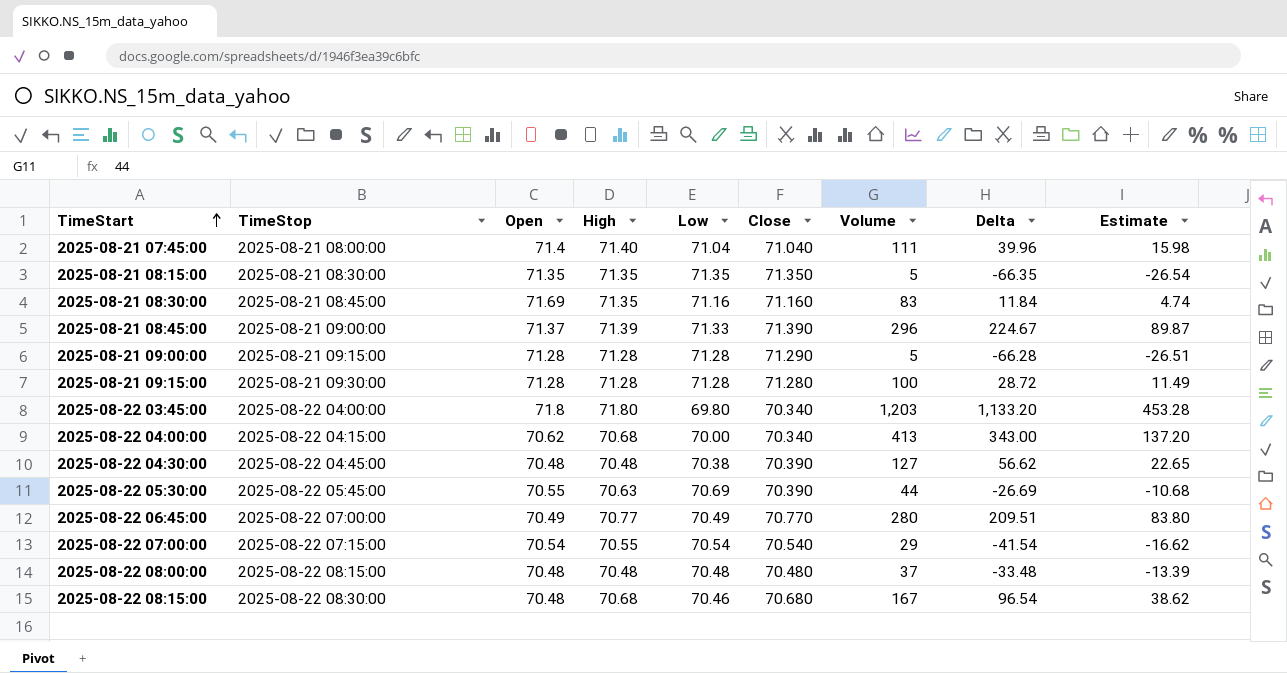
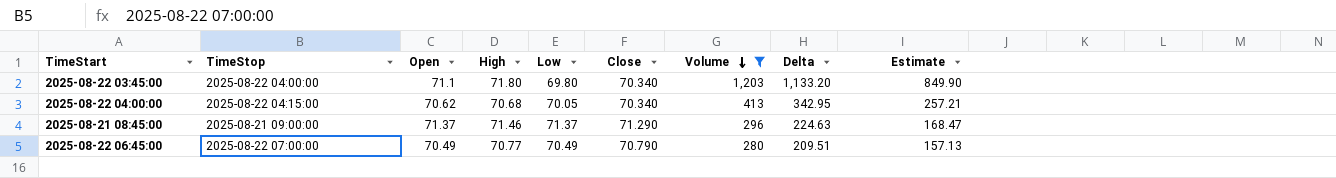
filter: none -> Volume >= 280
row order: TimeStart ascending -> Volume descending
column Estimate | formula: [Delta] * 0.4 -> [Delta] * 0.75
2025-08-22 03:45:00 | Open: 71.8 -> 71.1
2025-08-22 04:00:00 | Low: 70.00 -> 70.05
2025-08-22 04:00:00 | Delta: 343.00 -> 342.95
2025-08-21 08:45:00 | High: 71.39 -> 71.46
2025-08-21 08:45:00 | Low: 71.33 -> 71.37
2025-08-21 08:45:00 | Close: 71.390 -> 71.290
2025-08-21 08:45:00 | Delta: 224.67 -> 224.63
2025-08-22 06:45:00 | Close: 70.770 -> 70.790

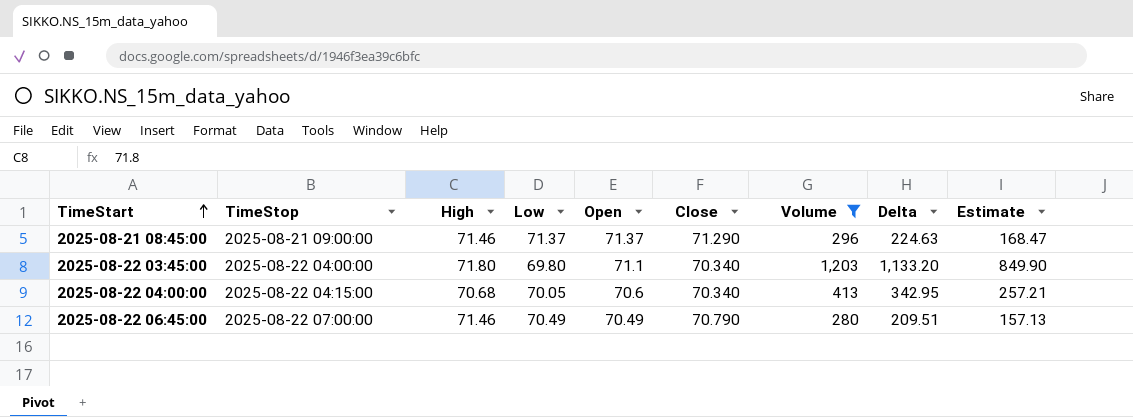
row order: Volume descending -> TimeStart ascending
column Open | position: 3 -> 5
2025-08-22 04:00:00 | Open: 70.62 -> 70.6
2025-08-22 06:45:00 | High: 70.77 -> 71.46

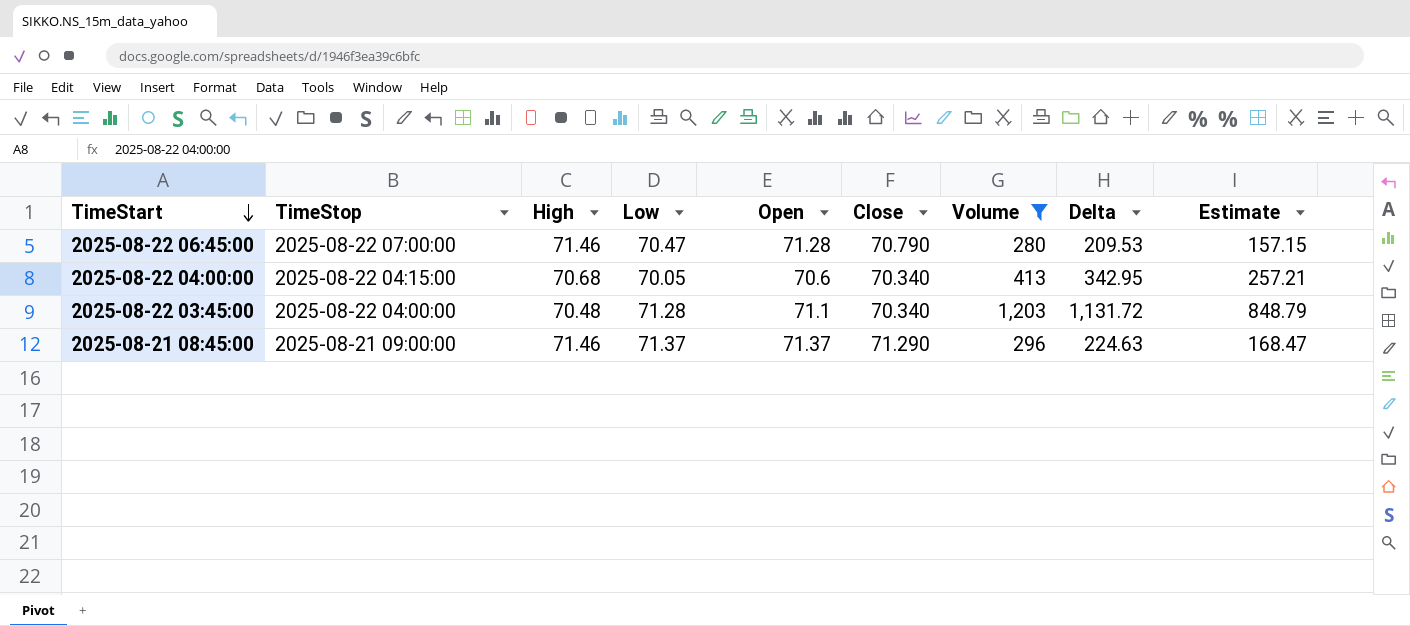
row order: TimeStart ascending -> TimeStart descending
2025-08-22 06:45:00 | Low: 70.49 -> 70.47
2025-08-22 06:45:00 | Open: 70.49 -> 71.28
2025-08-22 06:45:00 | Delta: 209.51 -> 209.53
2025-08-22 06:45:00 | Estimate: 157.13 -> 157.15
2025-08-22 03:45:00 | High: 71.80 -> 70.48
2025-08-22 03:45:00 | Low: 69.80 -> 71.28
2025-08-22 03:45:00 | Delta: 1,133.20 -> 1,131.72
2025-08-22 03:45:00 | Estimate: 849.90 -> 848.79

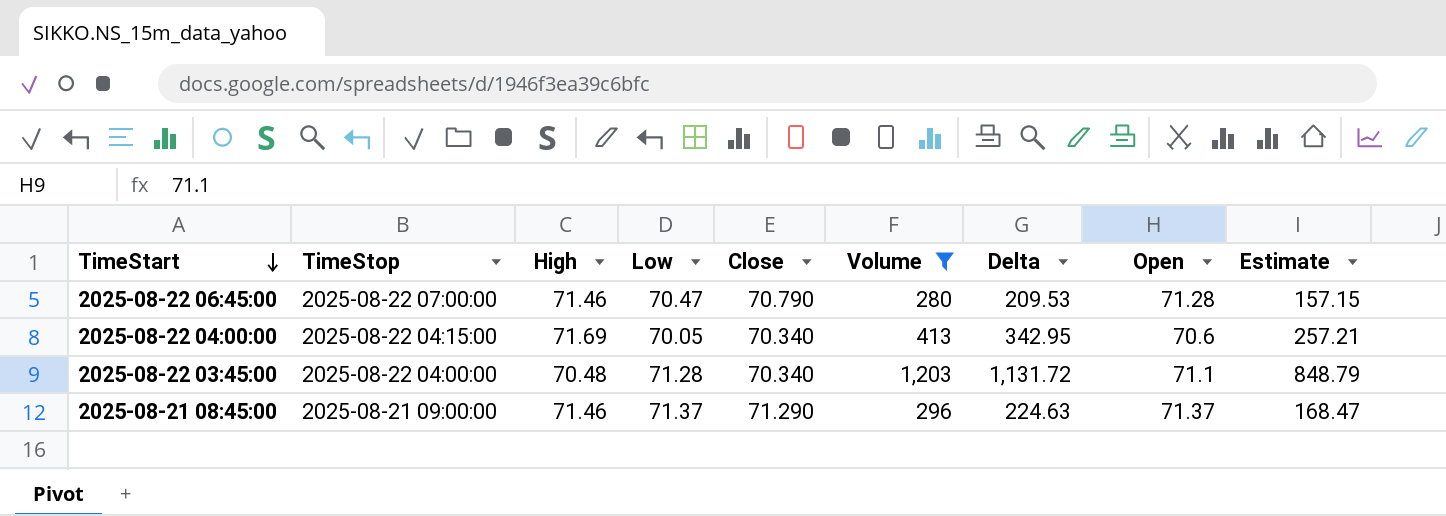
column Open | position: 5 -> 8
2025-08-22 04:00:00 | High: 70.68 -> 71.69

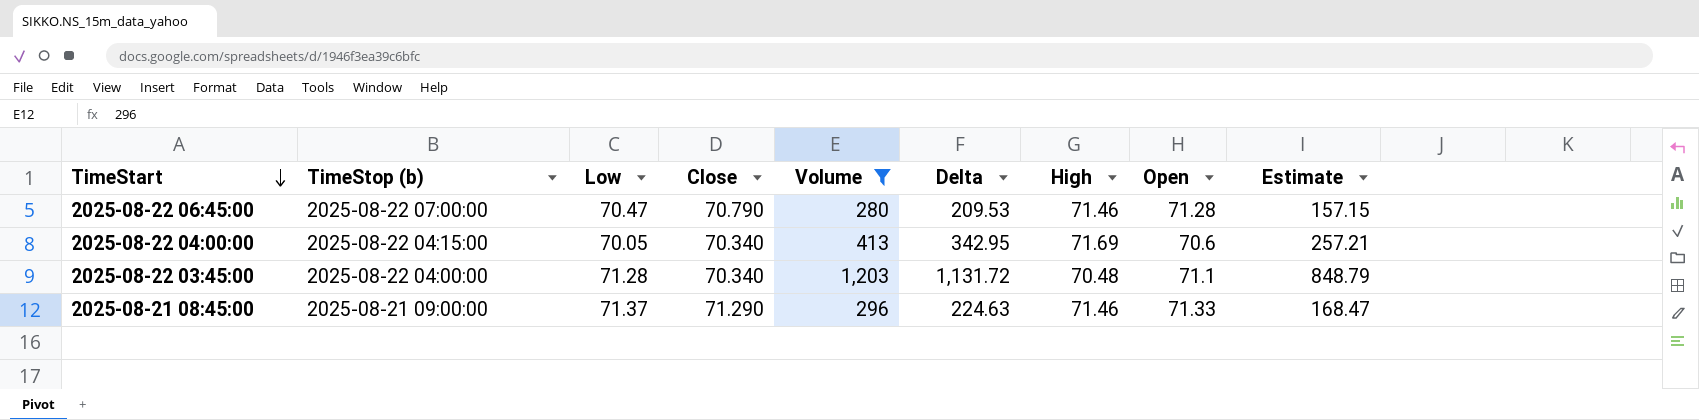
column name: TimeStop -> TimeStop (b)
column High | position: 3 -> 7
2025-08-21 08:45:00 | Open: 71.37 -> 71.33

